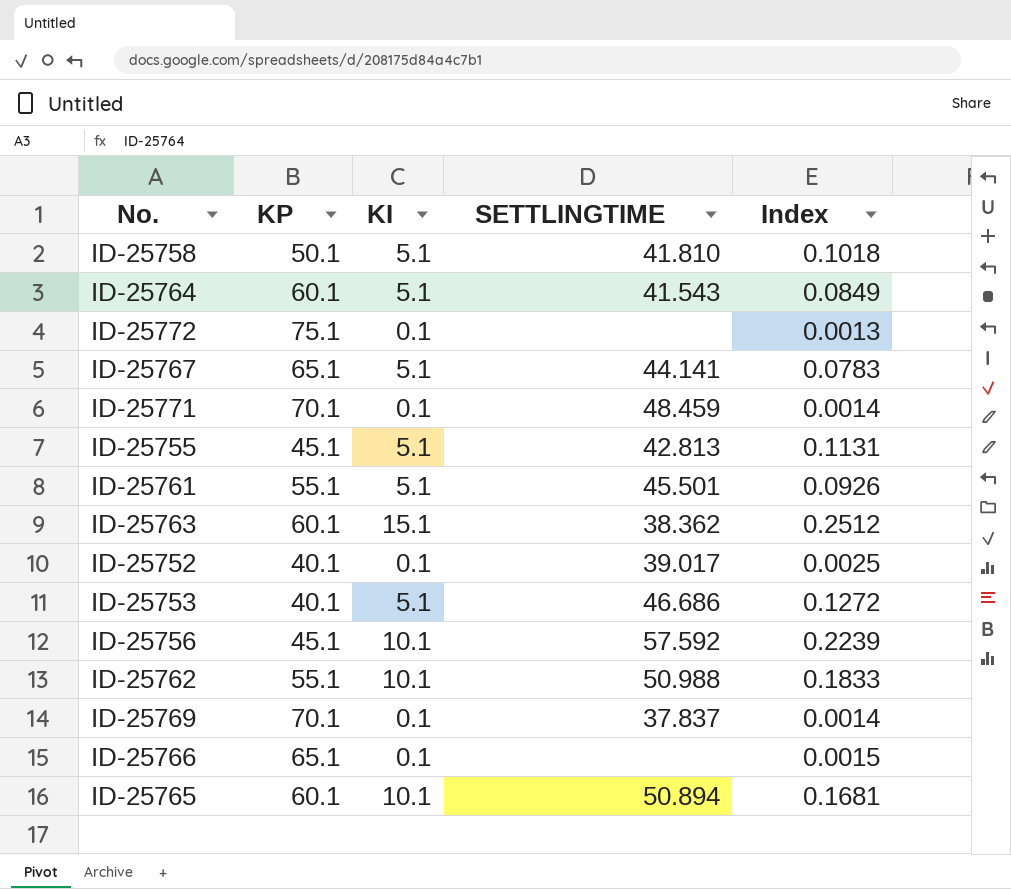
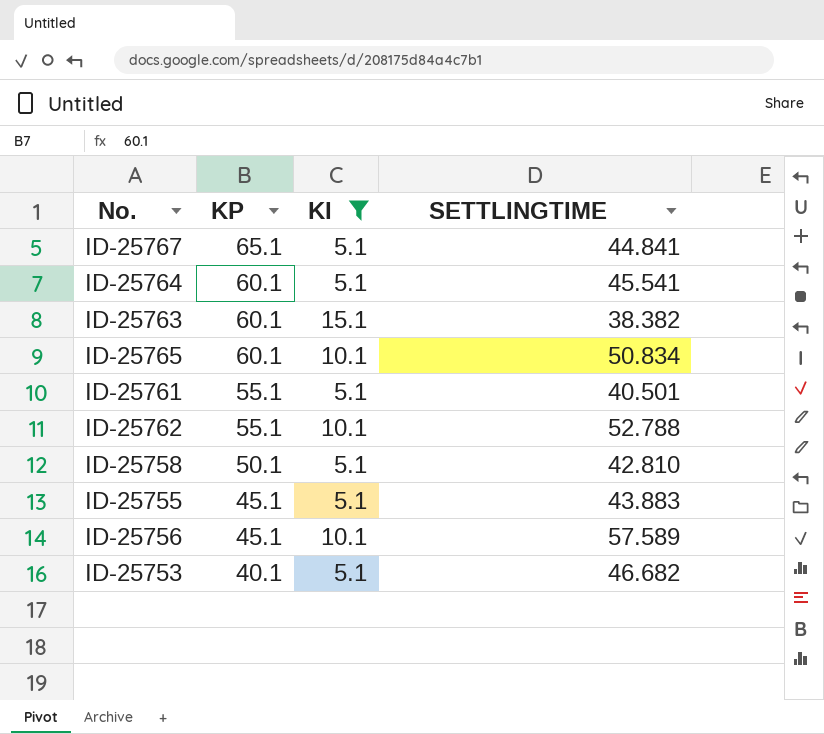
filter: none -> KI != 0.1
row order: none -> KP descending
column Index | formula: [KI] / [KP] -> none
ID-25767 | SETTLINGTIME: 44.141 -> 44.841
ID-25764 | SETTLINGTIME: 41.543 -> 45.541
ID-25763 | SETTLINGTIME: 38.362 -> 38.382
ID-25765 | SETTLINGTIME: 50.894 -> 50.834
ID-25761 | SETTLINGTIME: 45.501 -> 40.501
ID-25762 | SETTLINGTIME: 50.988 -> 52.788
ID-25758 | SETTLINGTIME: 41.810 -> 42.810
ID-25755 | SETTLINGTIME: 42.813 -> 43.883
ID-25756 | SETTLINGTIME: 57.592 -> 57.589
ID-25753 | SETTLINGTIME: 46.686 -> 46.682

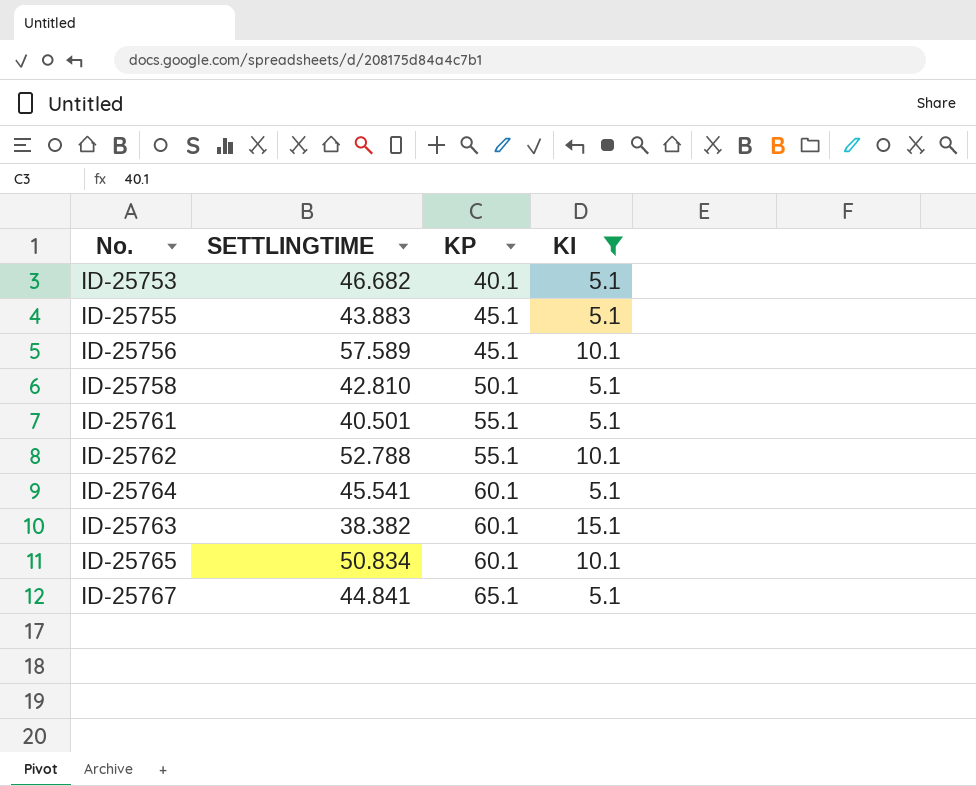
row order: KP descending -> KP ascending
column SETTLINGTIME | position: 4 -> 2

